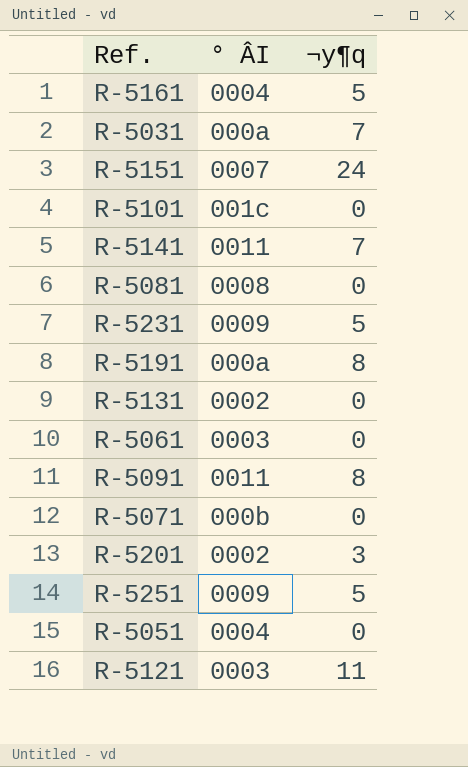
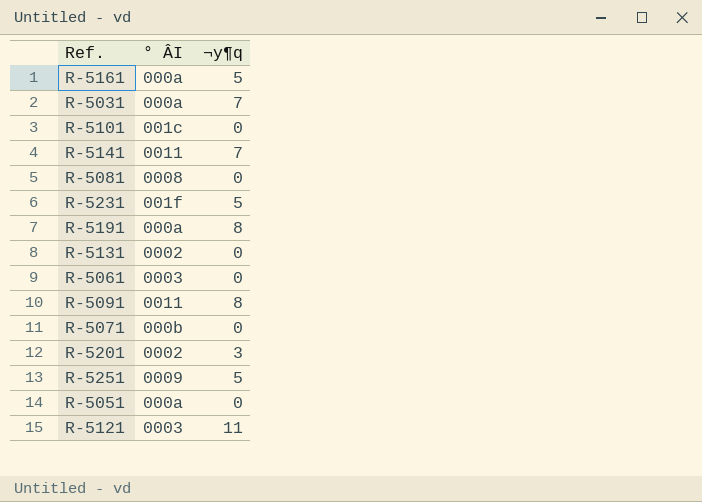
row R-5151: 0007 | 24 -> none
R-5161 | ° ÂI: 0004 -> 000a
R-5231 | ° ÂI: 0009 -> 001f
R-5051 | ° ÂI: 0004 -> 000a

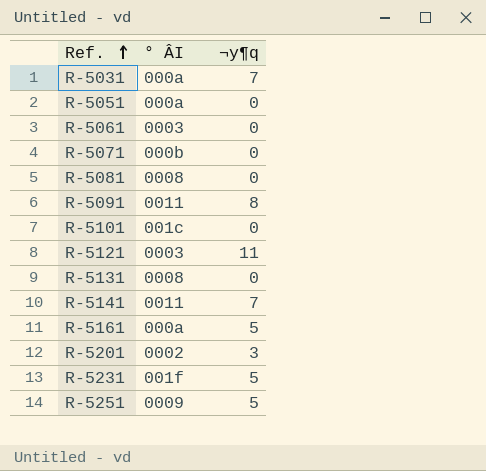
row order: none -> Ref. ascending
row R-5191: 000a | 8 -> none
R-5131 | ° ÂI: 0002 -> 0008

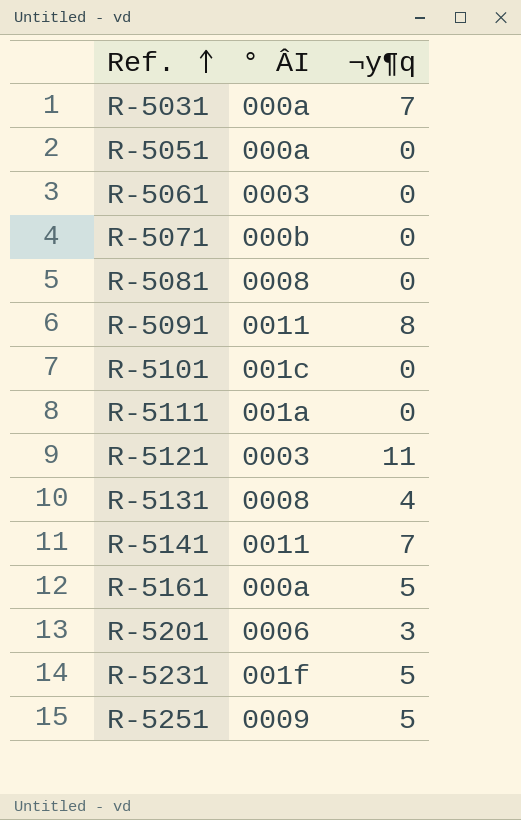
row R-5111: none -> 001a | 0
R-5131 | ¬y¶q: 0 -> 4
R-5201 | ° ÂI: 0002 -> 0006

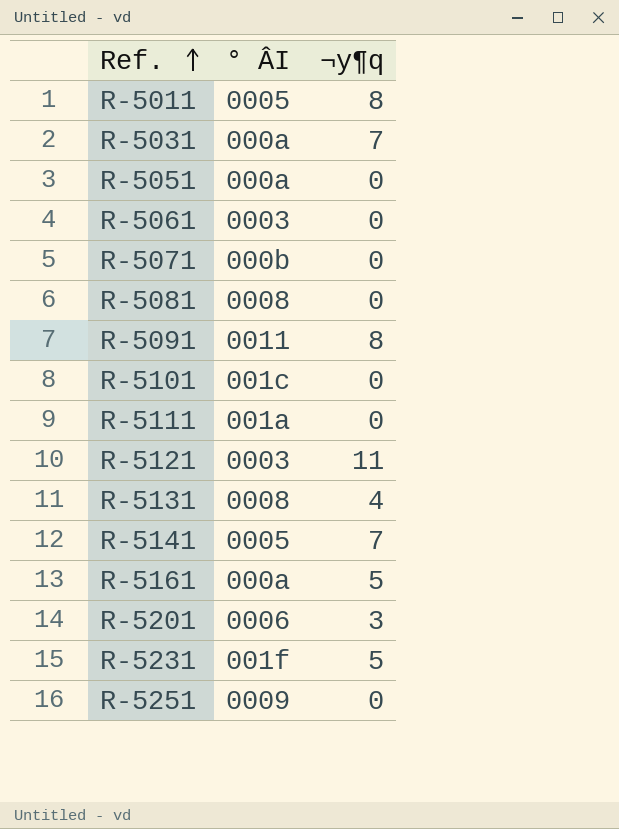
row R-5011: none -> 0005 | 8
R-5141 | ° ÂI: 0011 -> 0005
R-5251 | ¬y¶q: 5 -> 0

